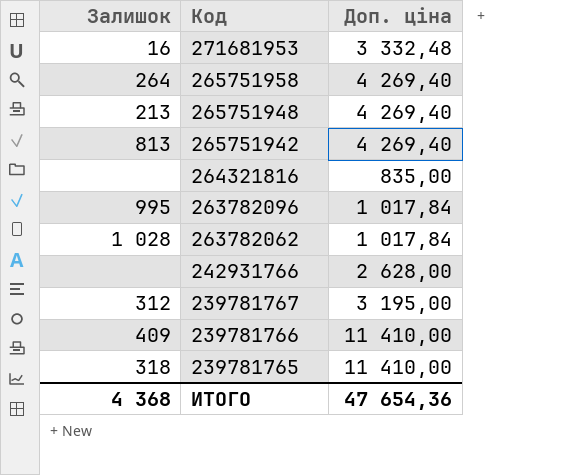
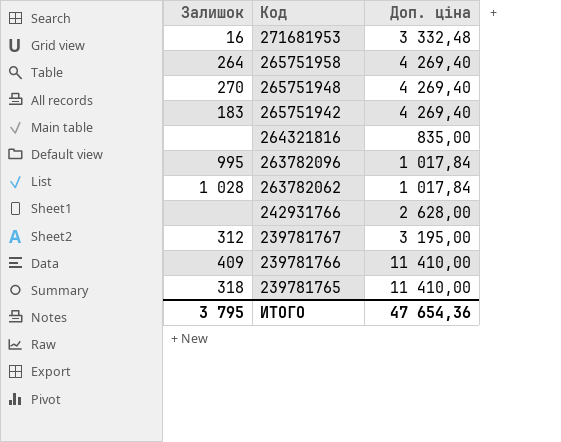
265751948 | Залишок: 213 -> 270
265751942 | Залишок: 813 -> 183
ИТОГО | Залишок: 4 368 -> 3 795

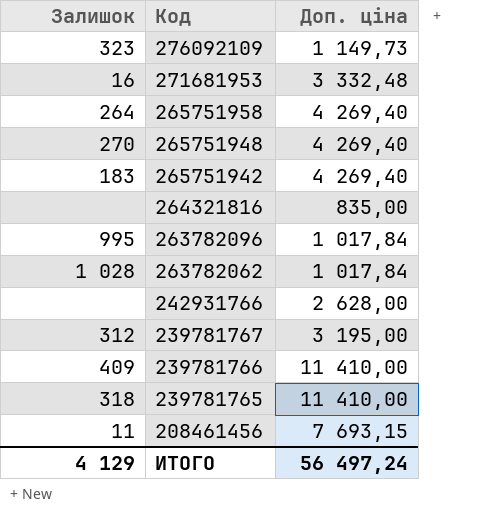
row 276092109: none -> 323 | 1 149,73
row 208461456: none -> 11 | 7 693,15
ИТОГО | Залишок: 3 795 -> 4 129
ИТОГО | Доп. ціна: 47 654,36 -> 56 497,24

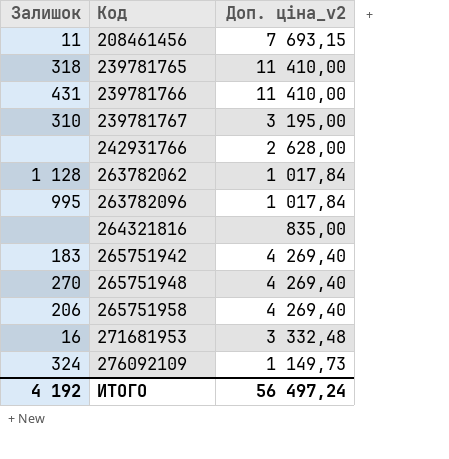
row order: Код descending -> Код ascending
column name: Доп. ціна -> Доп. ціна_v2
239781766 | Залишок: 409 -> 431
239781767 | Залишок: 312 -> 310
263782062 | Залишок: 1 028 -> 1 128
265751958 | Залишок: 264 -> 206
276092109 | Залишок: 323 -> 324
ИТОГО | Залишок: 4 129 -> 4 192

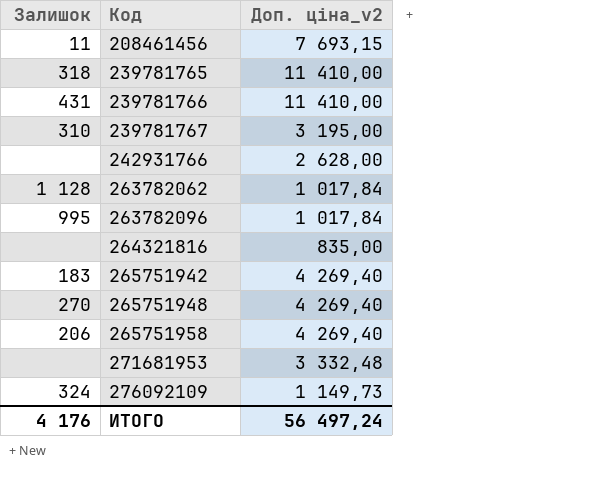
271681953 | Залишок: 16 -> none
ИТОГО | Залишок: 4 192 -> 4 176

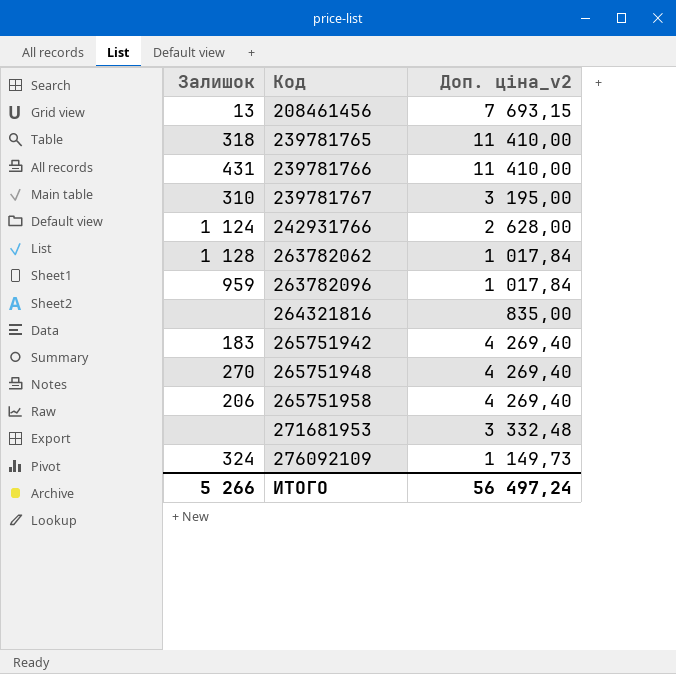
208461456 | Залишок: 11 -> 13
242931766 | Залишок: none -> 1 124
263782096 | Залишок: 995 -> 959
ИТОГО | Залишок: 4 176 -> 5 266

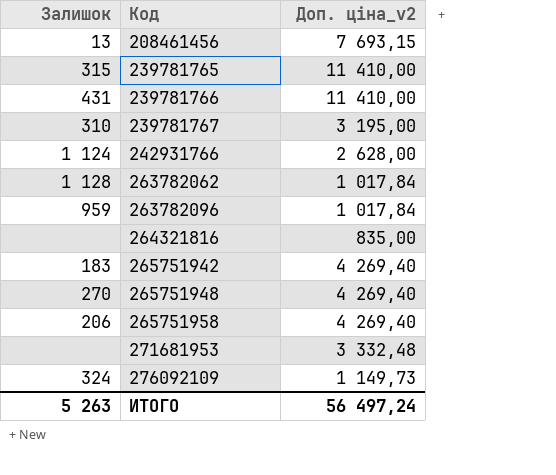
239781765 | Залишок: 318 -> 315
ИТОГО | Залишок: 5 266 -> 5 263

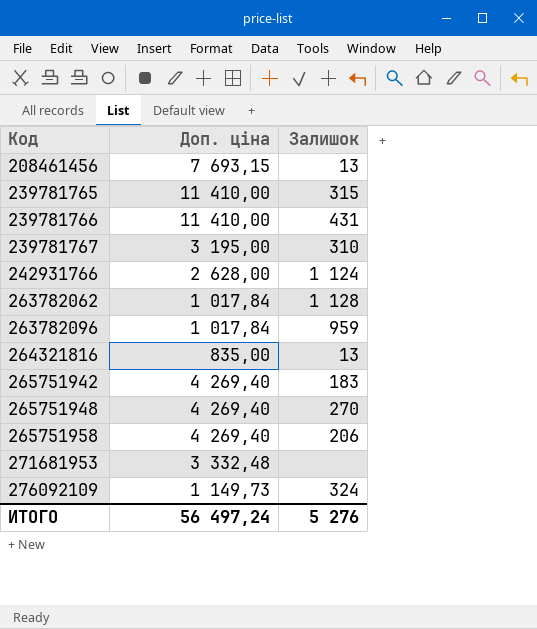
column name: Доп. ціна_v2 -> Доп. ціна
column Залишок | position: 1 -> 3
264321816 | Залишок: none -> 13
ИТОГО | Залишок: 5 263 -> 5 276

